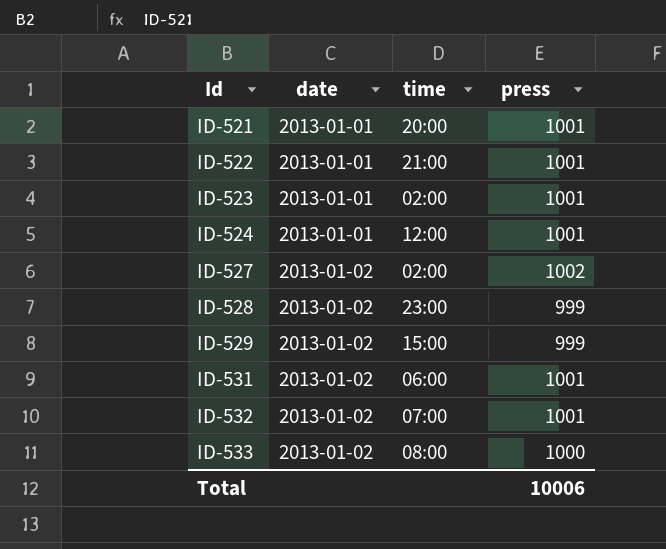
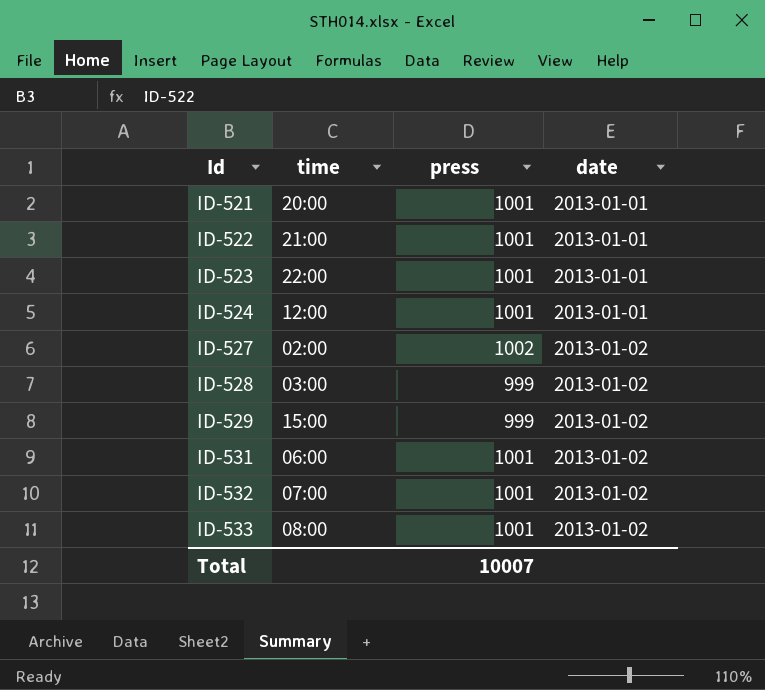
column date | position: 2 -> 4
ID-523 | time: 02:00 -> 22:00
ID-528 | time: 23:00 -> 03:00
ID-533 | press: 1000 -> 1001
Total | press: 10006 -> 10007

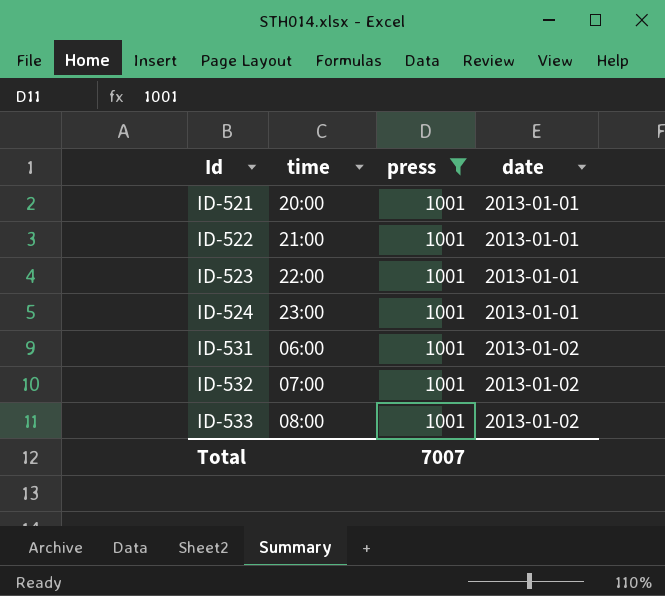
filter: none -> press = 1001
ID-524 | time: 12:00 -> 23:00
Total | press: 10007 -> 7007

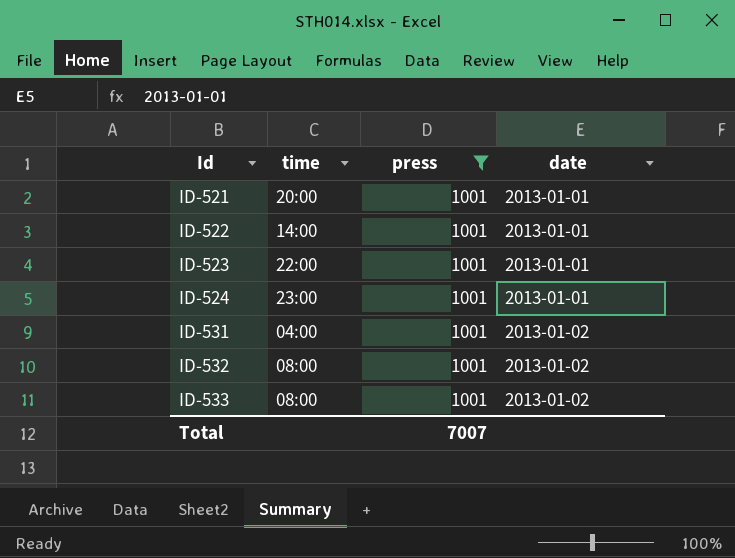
ID-522 | time: 21:00 -> 14:00
ID-531 | time: 06:00 -> 04:00
ID-532 | time: 07:00 -> 08:00

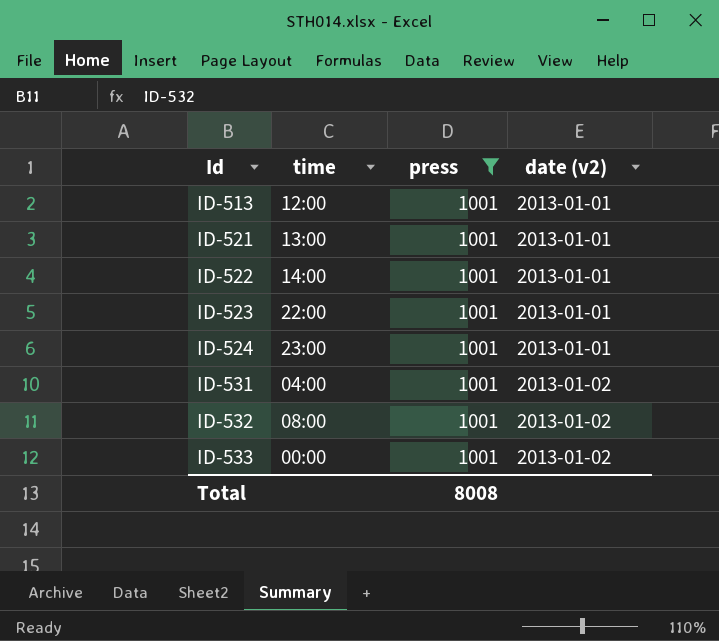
column name: date -> date (v2)
row ID-513: none -> 12:00 | 1001 | 2013-01-01
ID-521 | time: 20:00 -> 13:00
ID-533 | time: 08:00 -> 00:00
Total | press: 7007 -> 8008

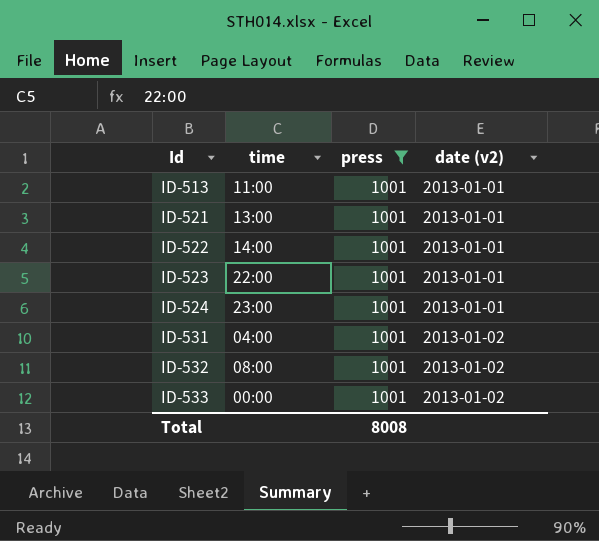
ID-513 | time: 12:00 -> 11:00

